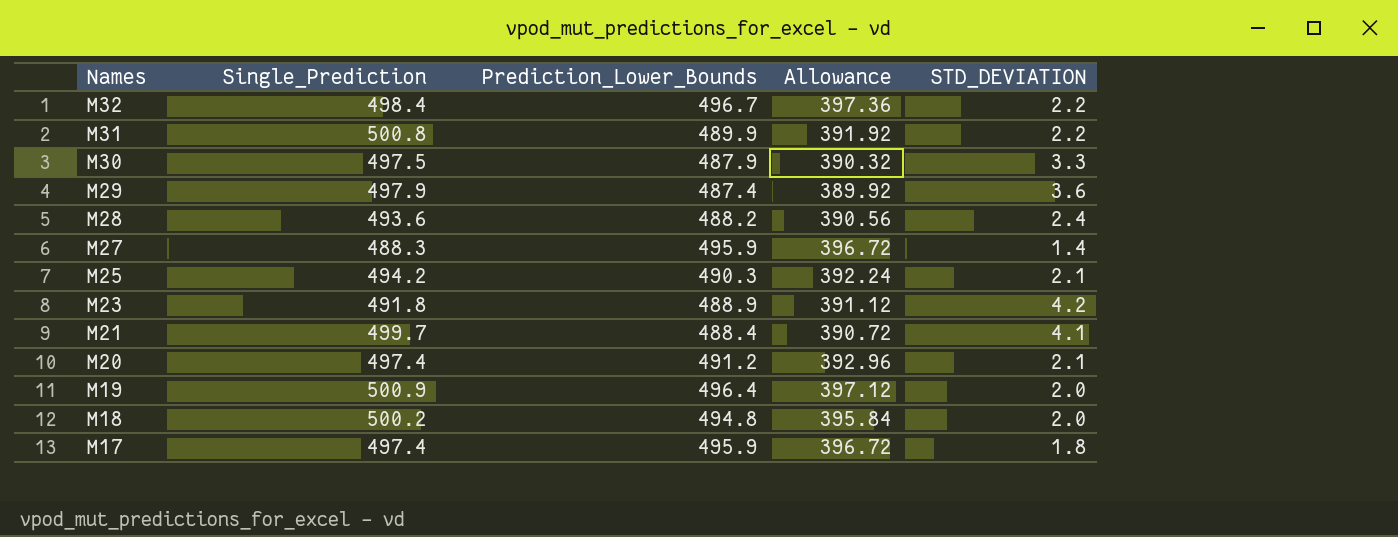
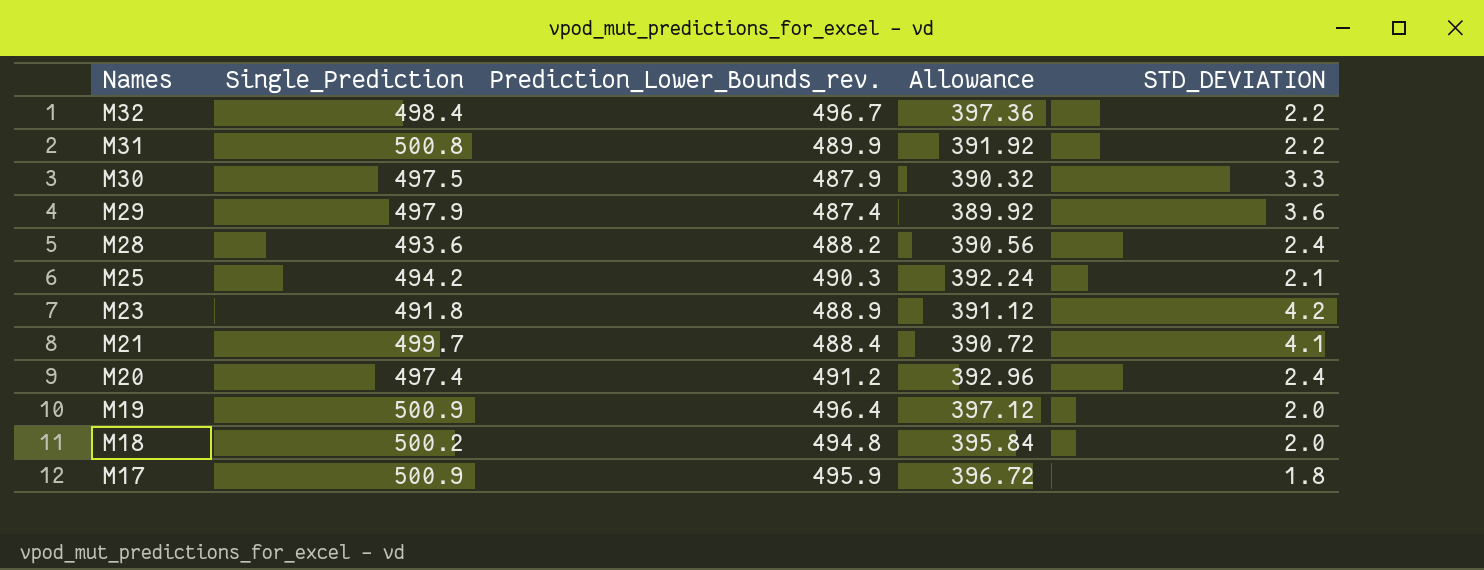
column name: Prediction_Lower_Bounds -> Prediction_Lower_Bounds_rev.
row M27: 488.3 | 495.9 | 396.72 | 1.4 -> none
M20 | STD_DEVIATION: 2.1 -> 2.4
M17 | Single_Prediction: 497.4 -> 500.9

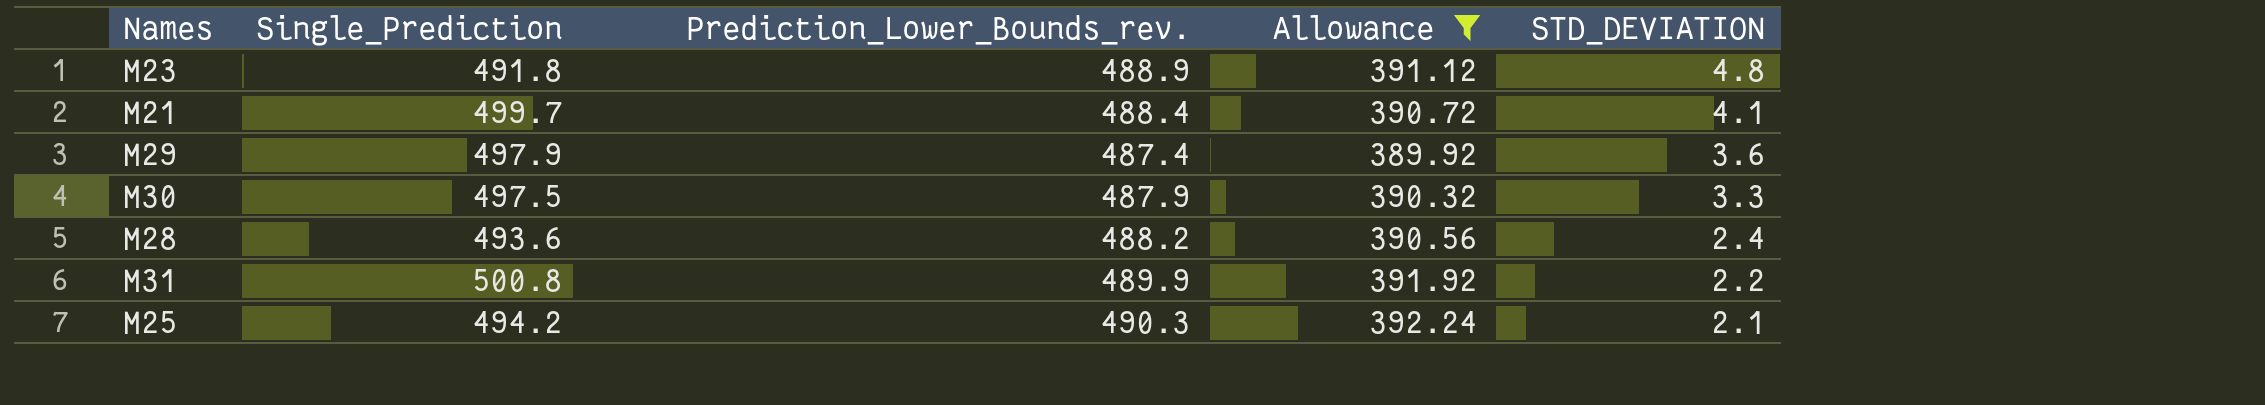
filter: none -> Allowance <= 392.24
row order: Names descending -> STD_DEVIATION descending
M23 | STD_DEVIATION: 4.2 -> 4.8

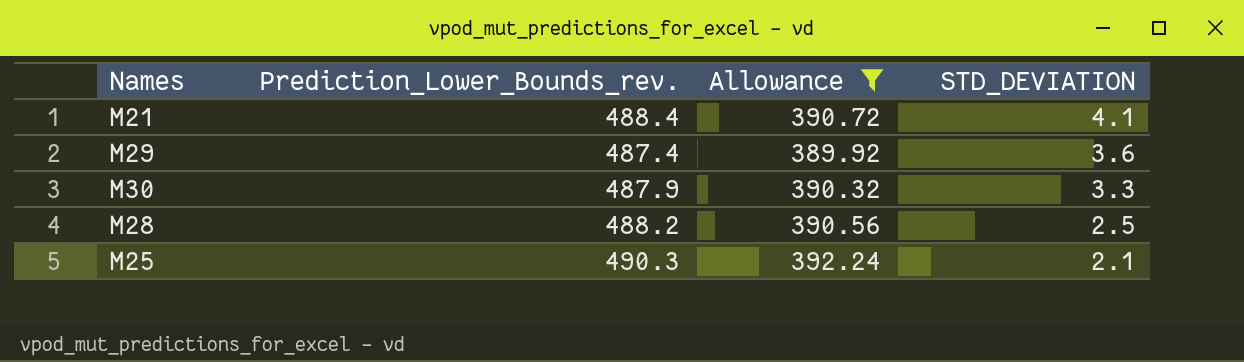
column Single_Prediction | position: 2 -> none
row M23: 491.8 | 488.9 | 391.12 | 4.8 -> none
row M31: 500.8 | 489.9 | 391.92 | 2.2 -> none
M28 | STD_DEVIATION: 2.4 -> 2.5

